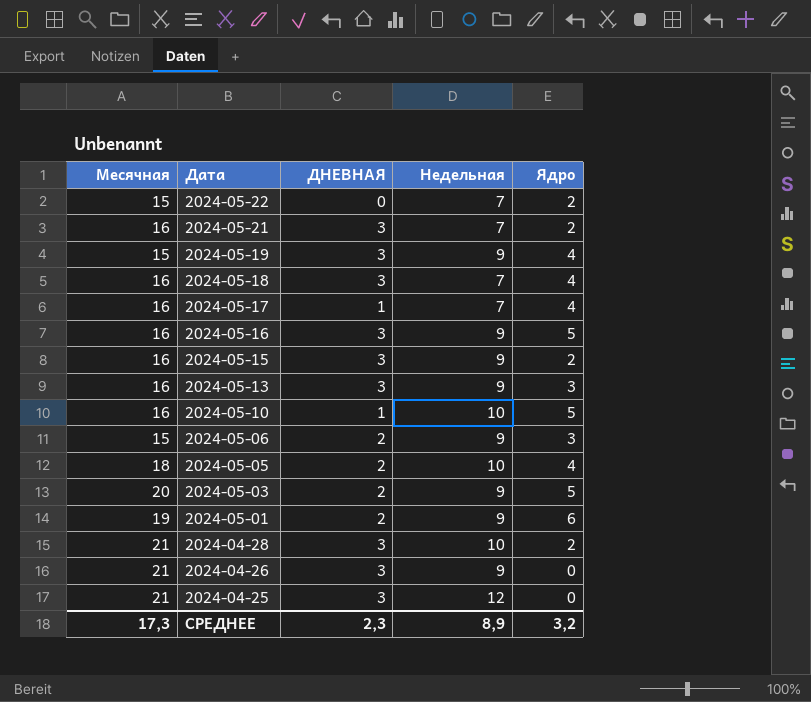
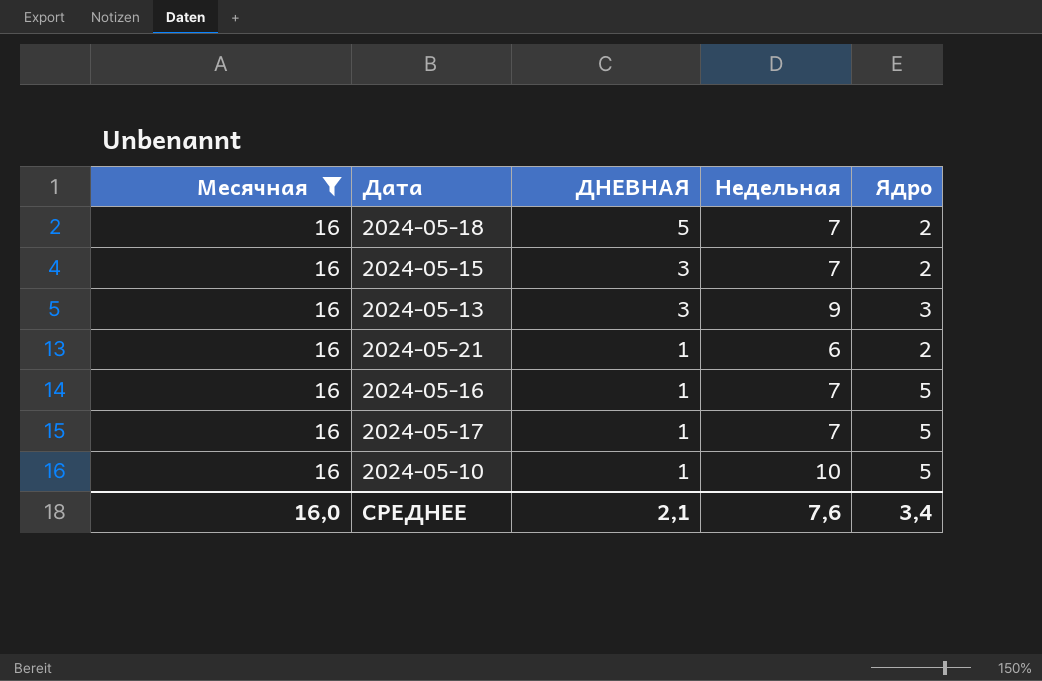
filter: none -> Месячная = 16
row order: Дата descending -> ДНЕВНАЯ descending
2024-05-18 | ДНЕВНАЯ: 3 -> 5
2024-05-18 | Ядро: 4 -> 2
2024-05-15 | Недельная: 9 -> 7
2024-05-21 | ДНЕВНАЯ: 3 -> 1
2024-05-21 | Недельная: 7 -> 6
2024-05-16 | ДНЕВНАЯ: 3 -> 1
2024-05-16 | Недельная: 9 -> 7
2024-05-17 | Ядро: 4 -> 5
СРЕДНЕЕ | Месячная: 17,3 -> 16,0
СРЕДНЕЕ | ДНЕВНАЯ: 2,3 -> 2,1
СРЕДНЕЕ | Недельная: 8,9 -> 7,6
СРЕДНЕЕ | Ядро: 3,2 -> 3,4

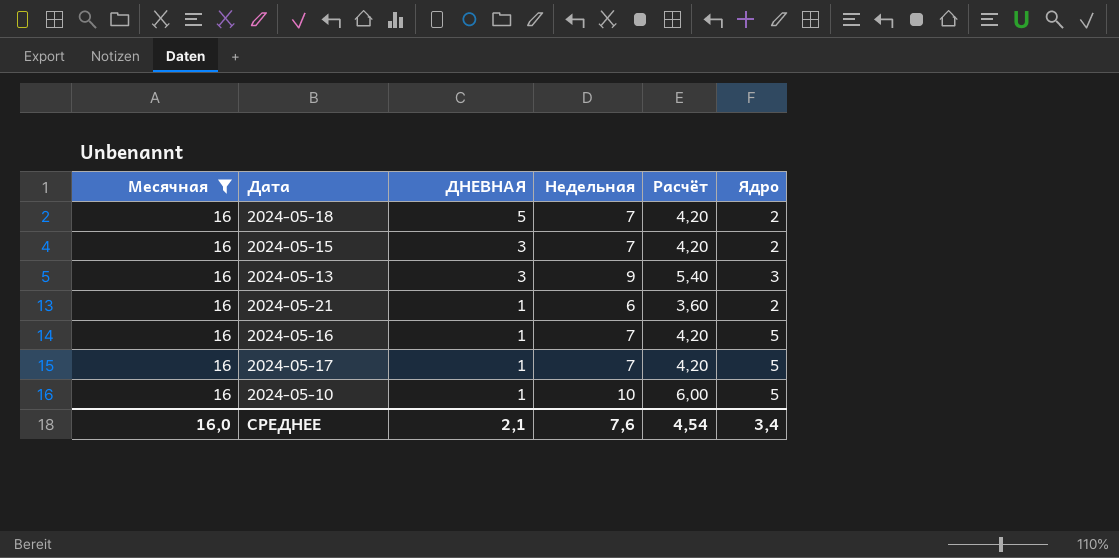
column Расчёт | formula: none -> [Недельная] * 0,6

